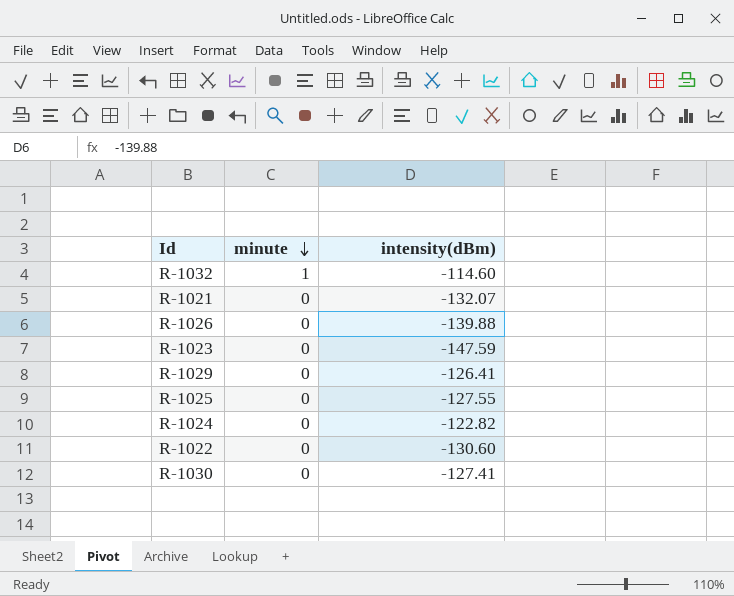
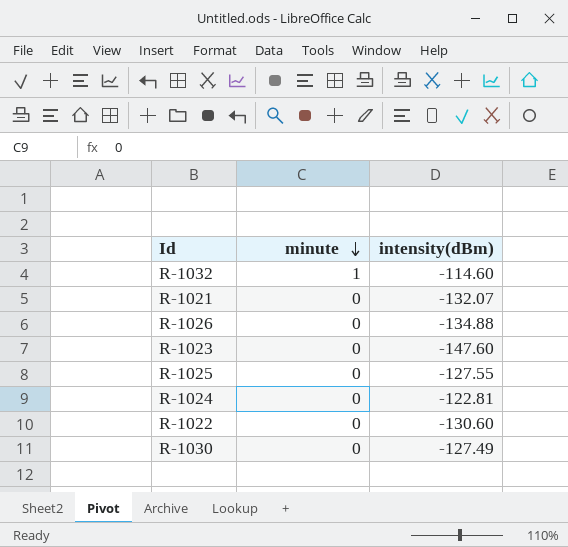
row R-1029: 0 | -126.41 -> none
R-1026 | intensity(dBm): -139.88 -> -134.88
R-1023 | intensity(dBm): -147.59 -> -147.60
R-1024 | intensity(dBm): -122.82 -> -122.81
R-1030 | intensity(dBm): -127.41 -> -127.49

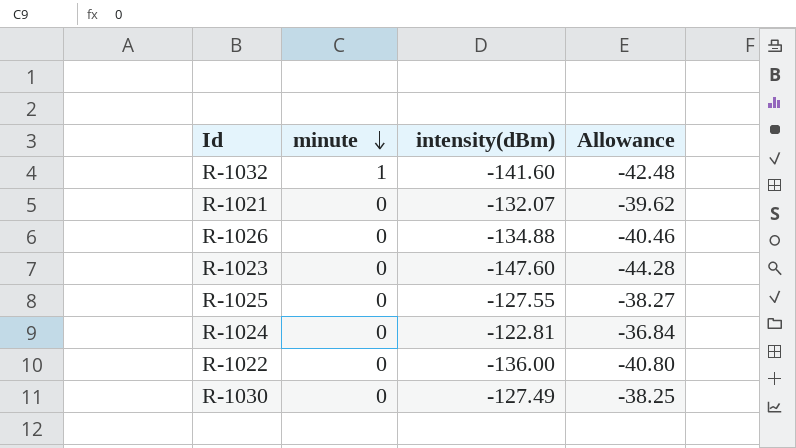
column Allowance | formula: none -> [intensity(dBm)] * 0.3
R-1032 | intensity(dBm): -114.60 -> -141.60
R-1022 | intensity(dBm): -130.60 -> -136.00

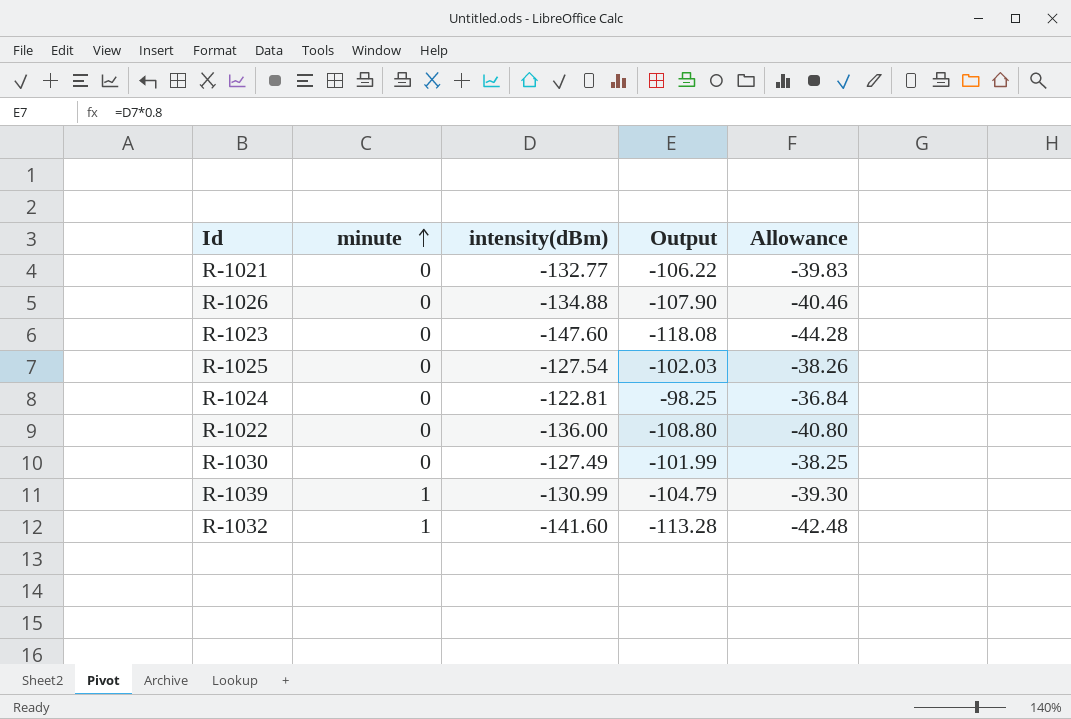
row order: minute descending -> minute ascending
column Output | formula: none -> [intensity(dBm)] * 0.8
R-1021 | intensity(dBm): -132.07 -> -132.77
R-1021 | Allowance: -39.62 -> -39.83
R-1025 | intensity(dBm): -127.55 -> -127.54
R-1025 | Allowance: -38.27 -> -38.26
row R-1039: none -> 1 | -130.99 | -104.79 | -39.30

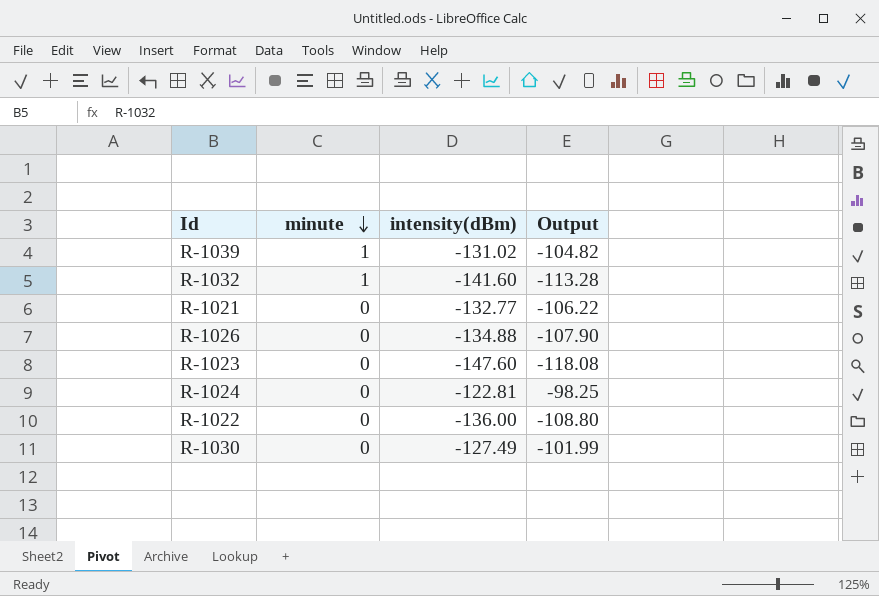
row order: minute ascending -> minute descending
column Allowance | formula: [intensity(dBm)] * 0.3 -> none
row R-1025: 0 | -127.54 | -102.03 | -38.26 -> none
R-1039 | intensity(dBm): -130.99 -> -131.02
R-1039 | Output: -104.79 -> -104.82

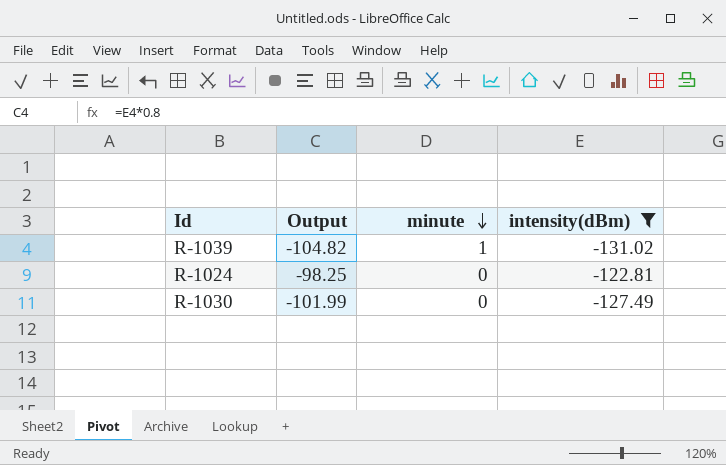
filter: none -> intensity(dBm) >= -131.02
column Output | position: 4 -> 2

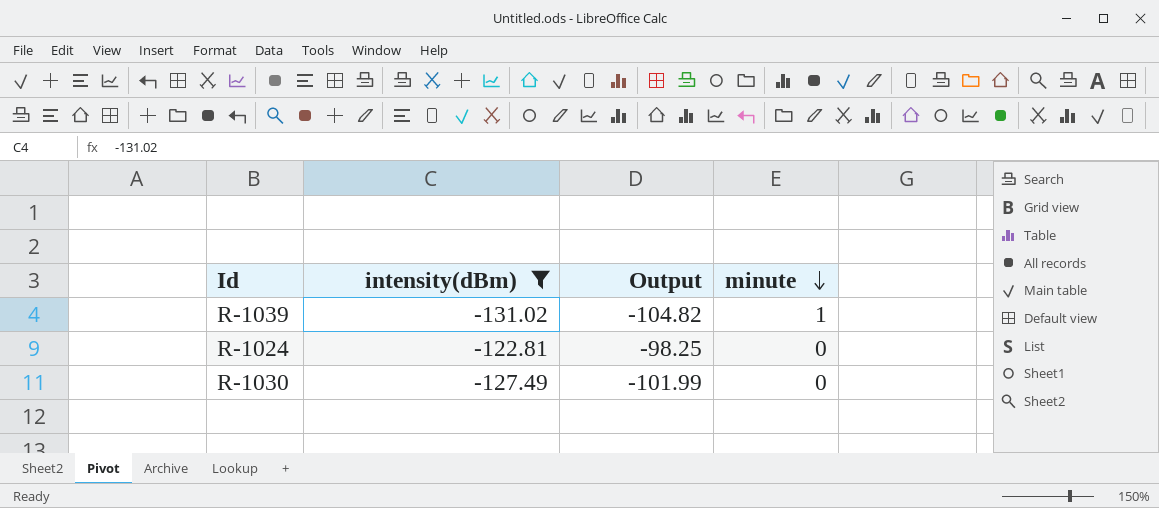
column intensity(dBm) | position: 4 -> 2

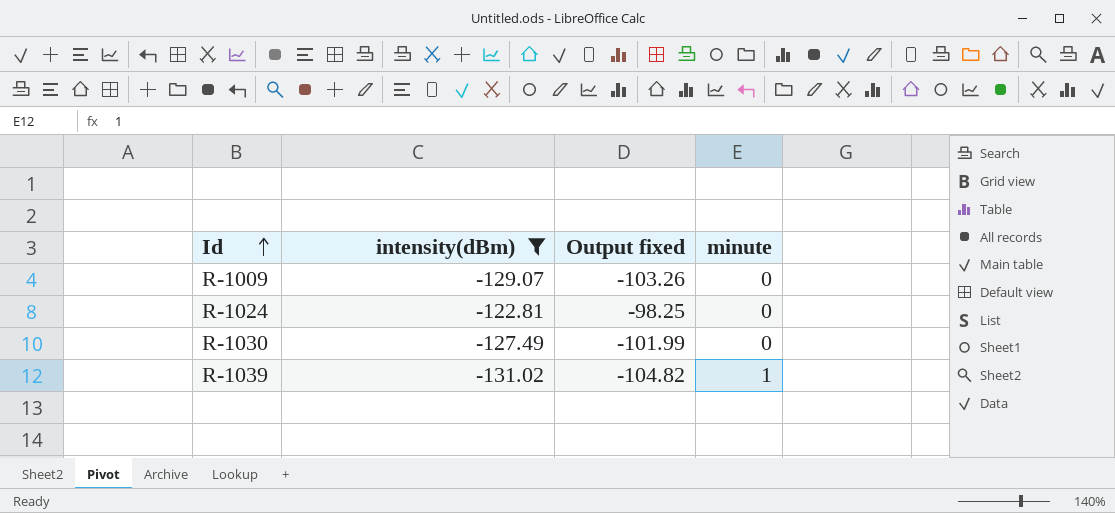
row order: minute descending -> Id ascending
column name: Output -> Output fixed
row R-1009: none -> -129.07 | -103.26 | 0

